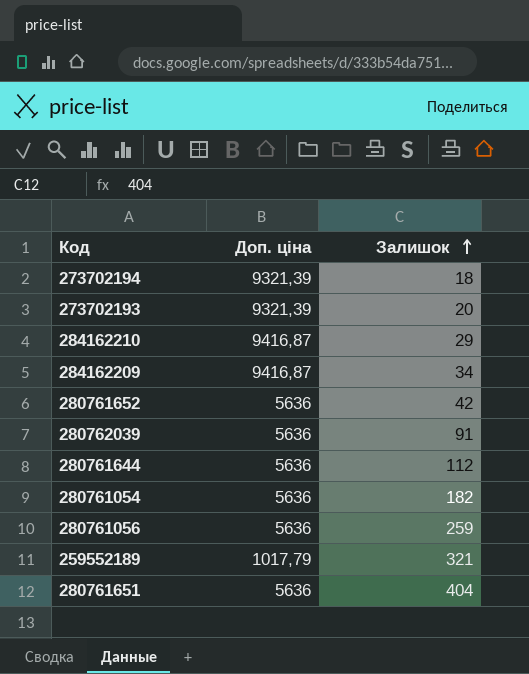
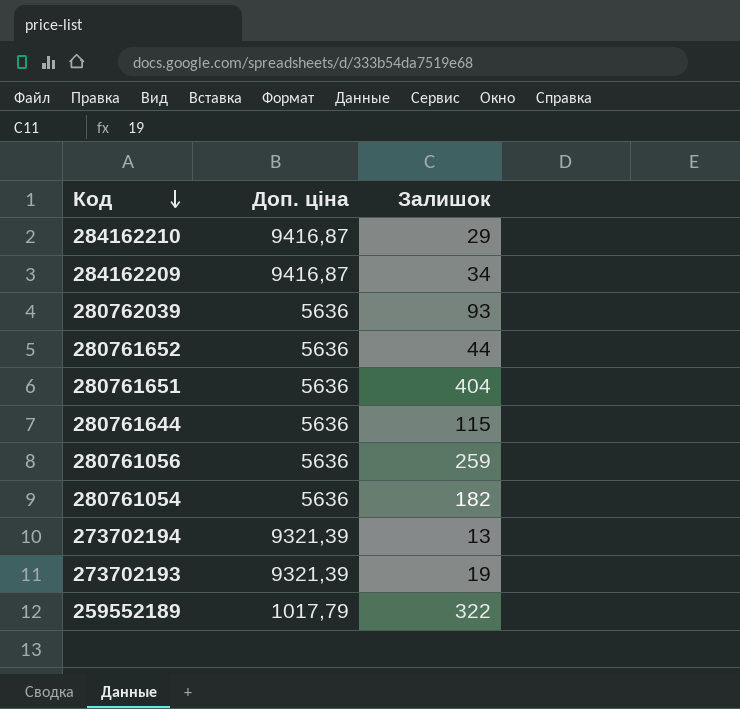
row order: Залишок ascending -> Код descending
280762039 | Залишок: 91 -> 93
280761652 | Залишок: 42 -> 44
280761644 | Залишок: 112 -> 115
273702194 | Залишок: 18 -> 13
273702193 | Залишок: 20 -> 19
259552189 | Залишок: 321 -> 322

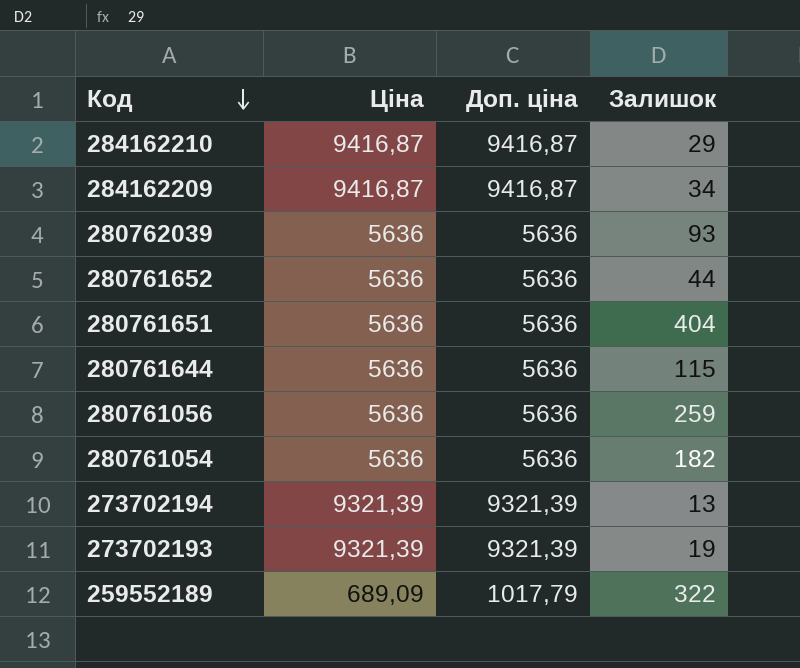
column Ціна | position: none -> 2

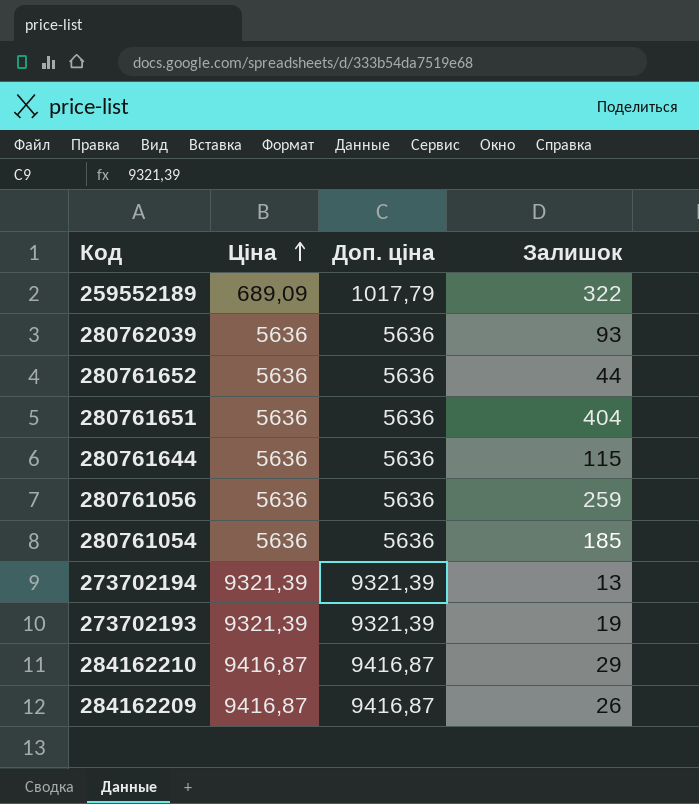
row order: Код descending -> Ціна ascending
280761054 | Залишок: 182 -> 185
284162209 | Залишок: 34 -> 26

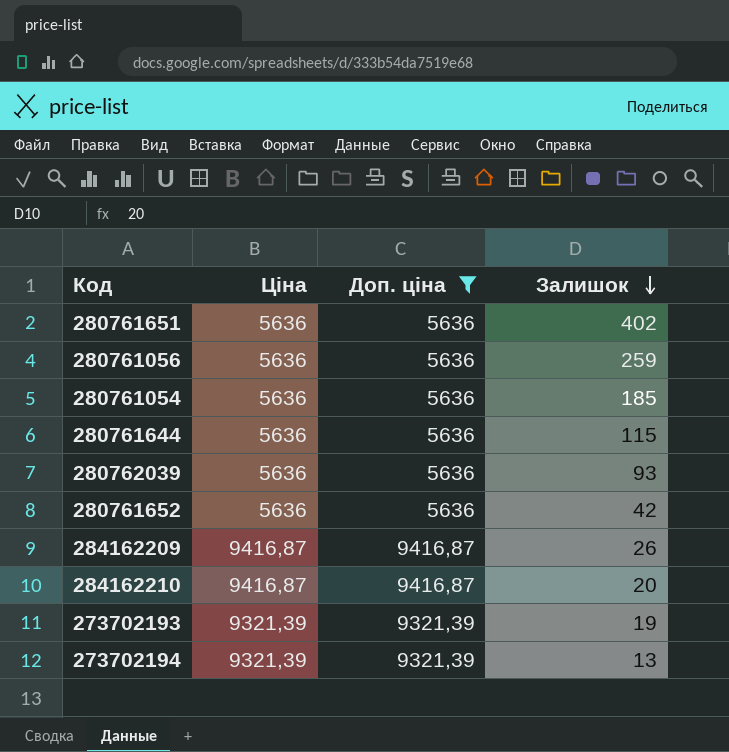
filter: none -> Доп. ціна != 1017,79
row order: Ціна ascending -> Залишок descending
280761651 | Залишок: 404 -> 402
280761652 | Залишок: 44 -> 42
284162210 | Залишок: 29 -> 20

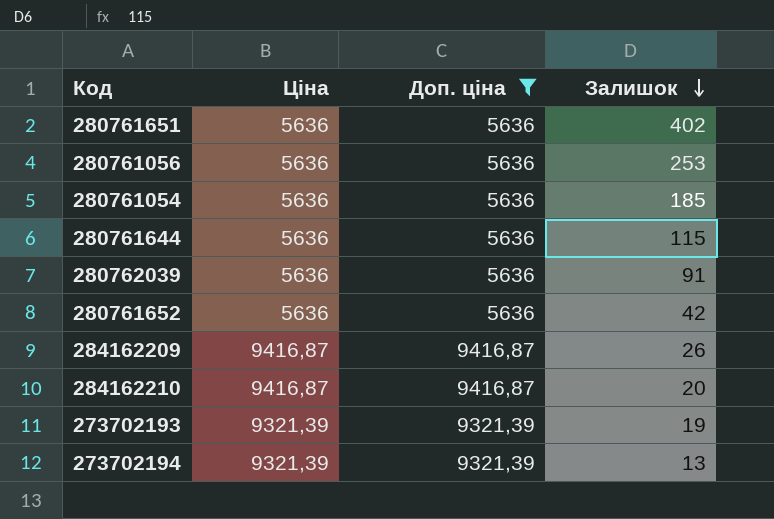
280761056 | Залишок: 259 -> 253
280762039 | Залишок: 93 -> 91

